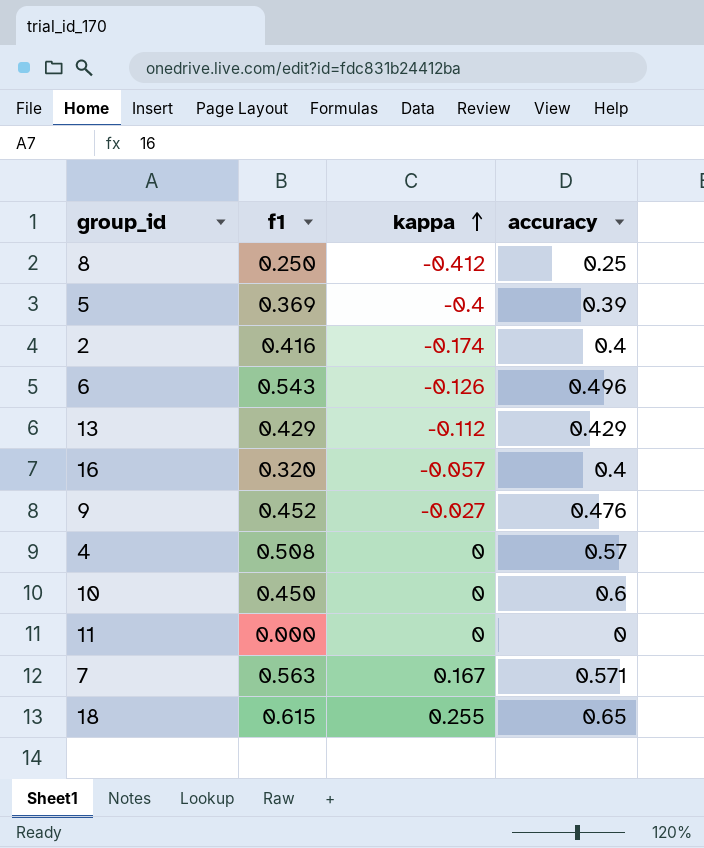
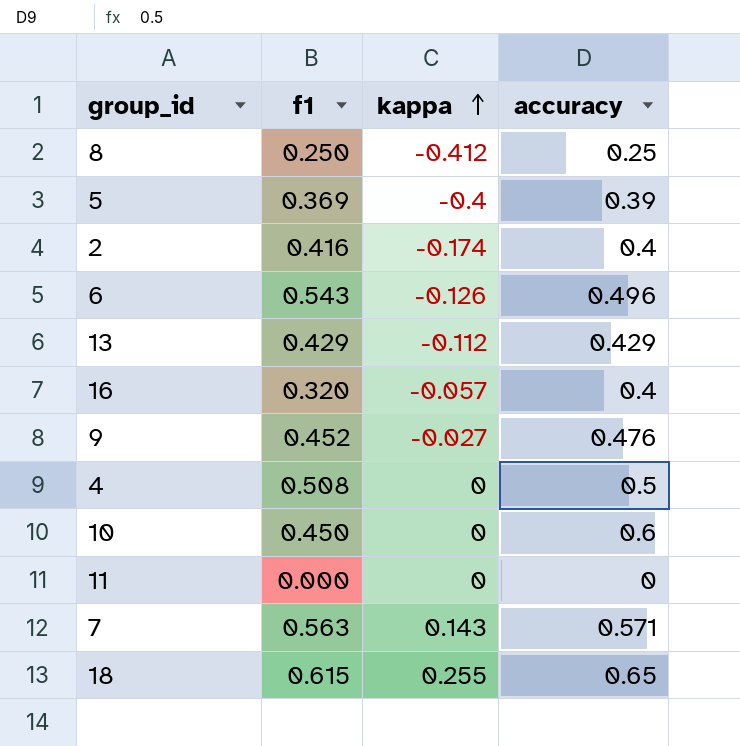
4 | accuracy: 0.57 -> 0.5
7 | kappa: 0.167 -> 0.143

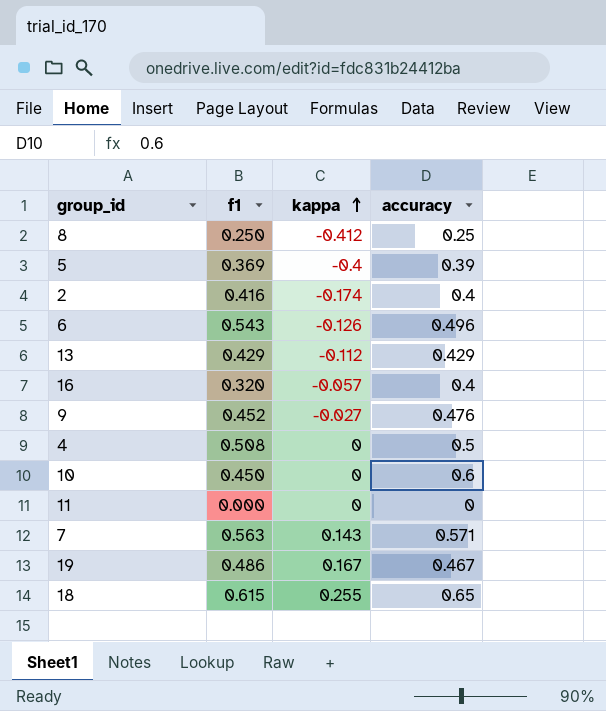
row 19: none -> 0.486 | 0.167 | 0.467

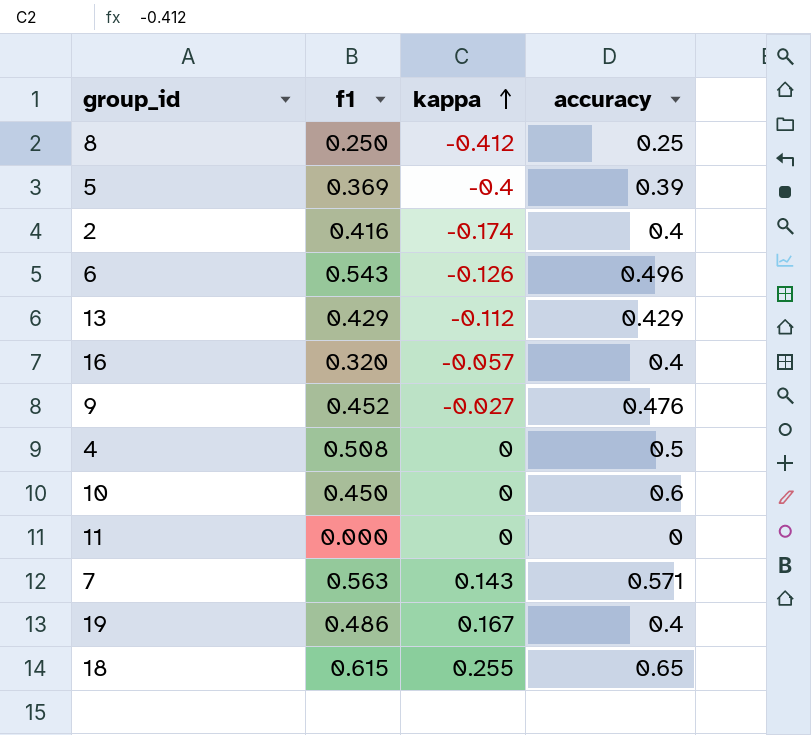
19 | accuracy: 0.467 -> 0.4

